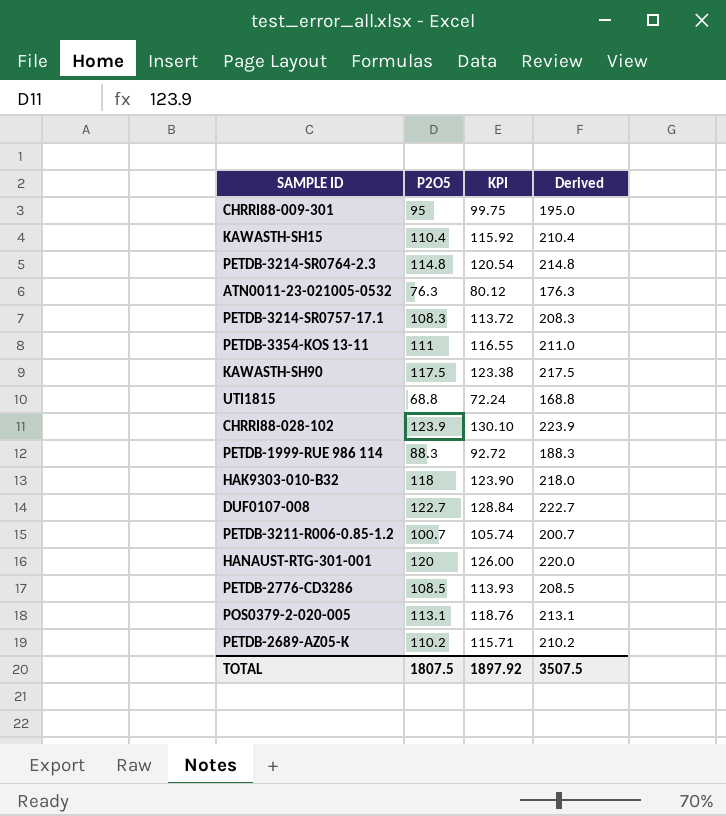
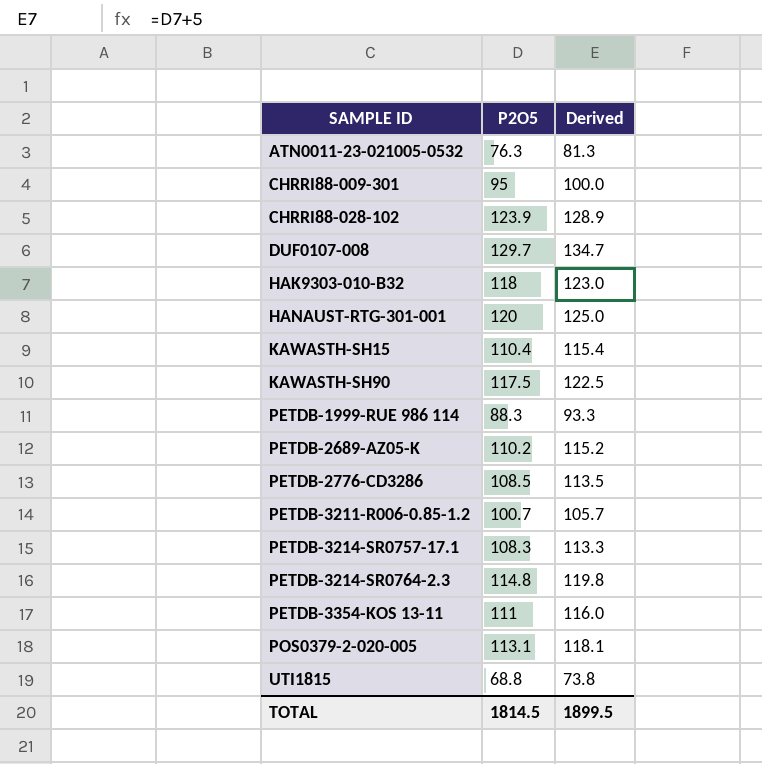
row order: none -> SAMPLE ID ascending
column KPI | formula: [P2O5] * 1.05 -> none
column Derived | formula: [P2O5] + 100 -> [P2O5] + 5
DUF0107-008 | P2O5: 122.7 -> 129.7
TOTAL | P2O5: 1807.5 -> 1814.5
TOTAL | Derived: 3507.5 -> 1899.5

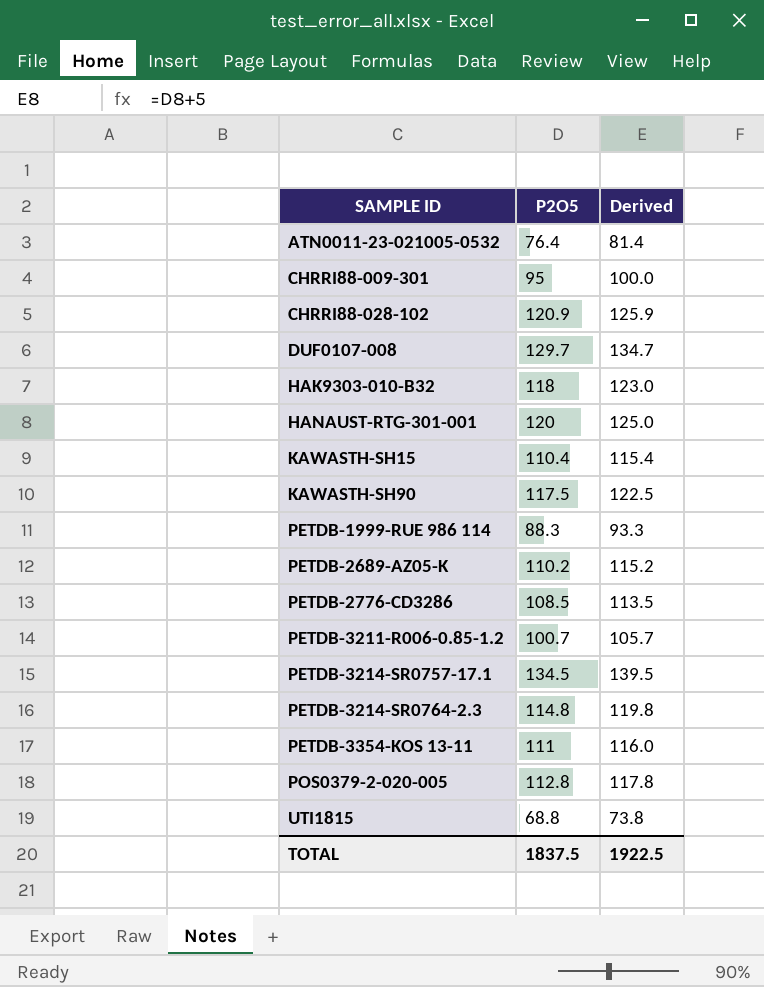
ATN0011-23-021005-0532 | P2O5: 76.3 -> 76.4
ATN0011-23-021005-0532 | Derived: 81.3 -> 81.4
CHRRI88-028-102 | P2O5: 123.9 -> 120.9
CHRRI88-028-102 | Derived: 128.9 -> 125.9
PETDB-3214-SR0757-17.1 | P2O5: 108.3 -> 134.5
PETDB-3214-SR0757-17.1 | Derived: 113.3 -> 139.5
POS0379-2-020-005 | P2O5: 113.1 -> 112.8
POS0379-2-020-005 | Derived: 118.1 -> 117.8
TOTAL | P2O5: 1814.5 -> 1837.5
TOTAL | Derived: 1899.5 -> 1922.5

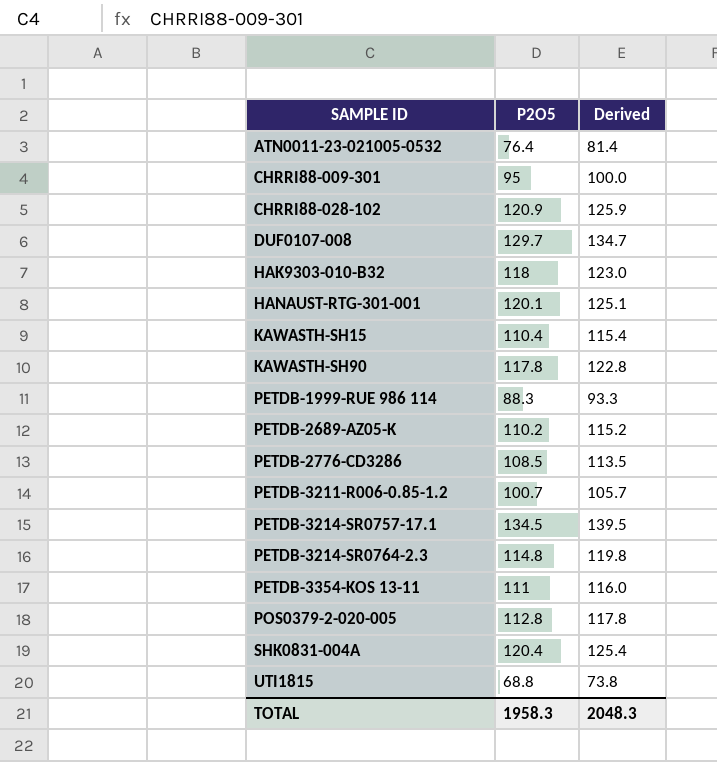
HANAUST-RTG-301-001 | P2O5: 120 -> 120.1
HANAUST-RTG-301-001 | Derived: 125.0 -> 125.1
KAWASTH-SH90 | P2O5: 117.5 -> 117.8
KAWASTH-SH90 | Derived: 122.5 -> 122.8
row SHK0831-004A: none -> 120.4 | 125.4
TOTAL | P2O5: 1837.5 -> 1958.3
TOTAL | Derived: 1922.5 -> 2048.3

